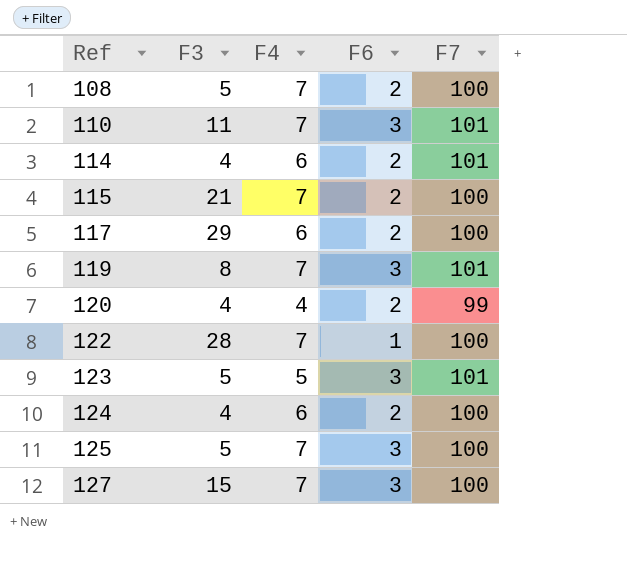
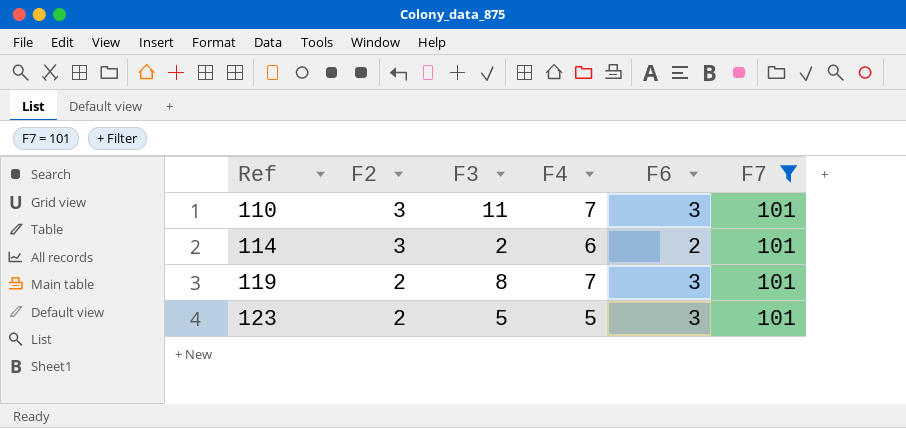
filter: none -> F7 = 101
column F2 | position: none -> 2
114 | F3: 4 -> 2

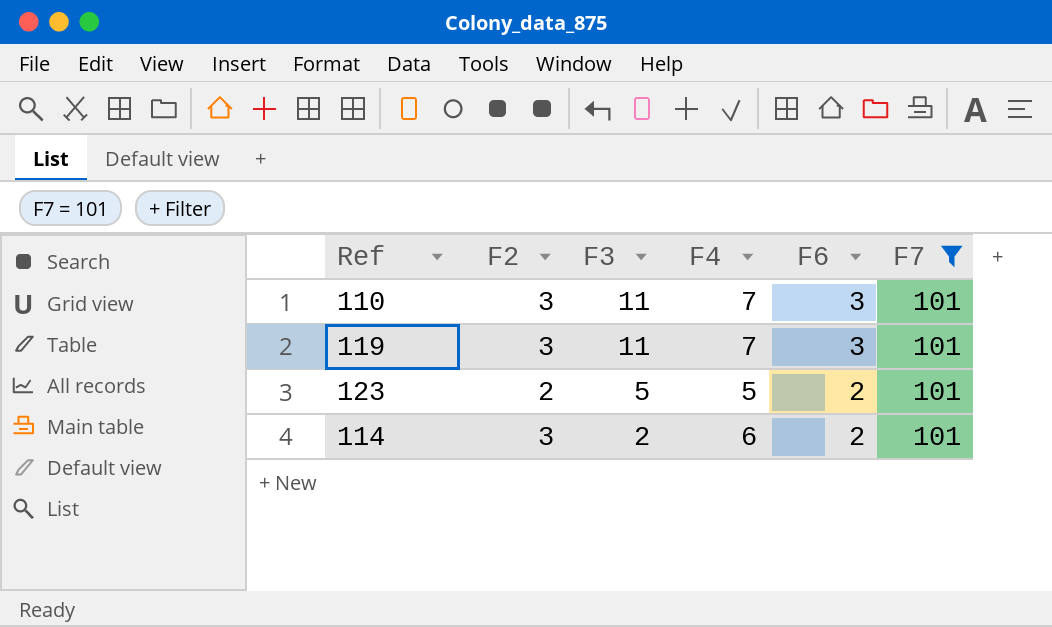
row order: Ref ascending -> F3 descending
119 | F2: 2 -> 3
119 | F3: 8 -> 11
123 | F6: 3 -> 2

